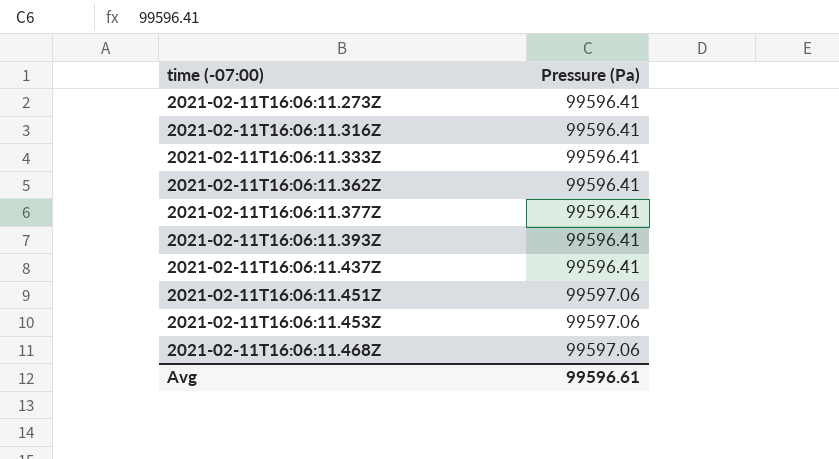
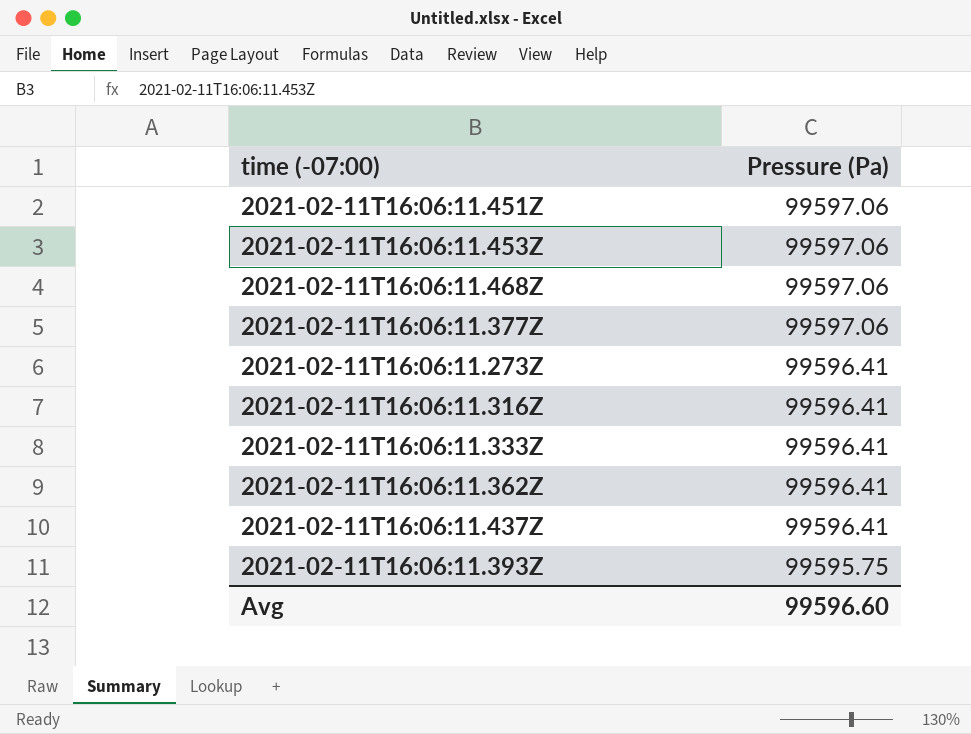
row order: time (-07:00) ascending -> Pressure (Pa) descending
2021-02-11T16:06:11.377Z | Pressure (Pa): 99596.41 -> 99597.06
2021-02-11T16:06:11.393Z | Pressure (Pa): 99596.41 -> 99595.75
Avg | Pressure (Pa): 99596.61 -> 99596.60

